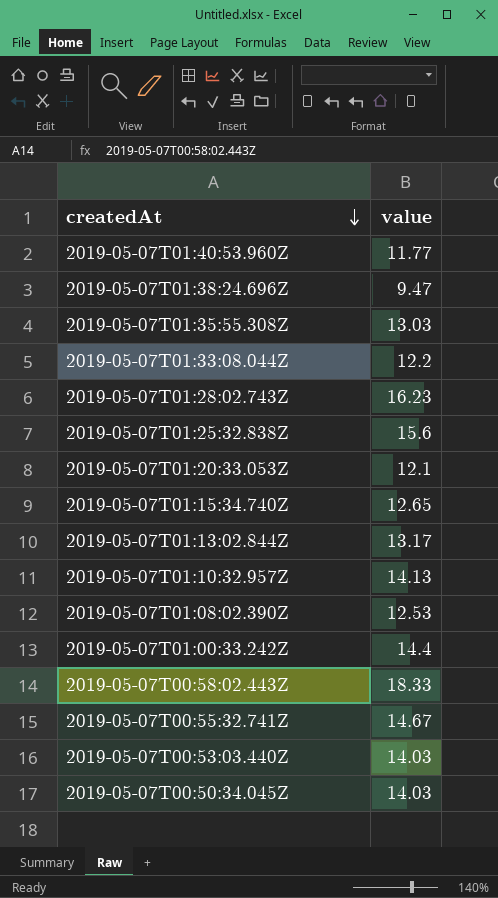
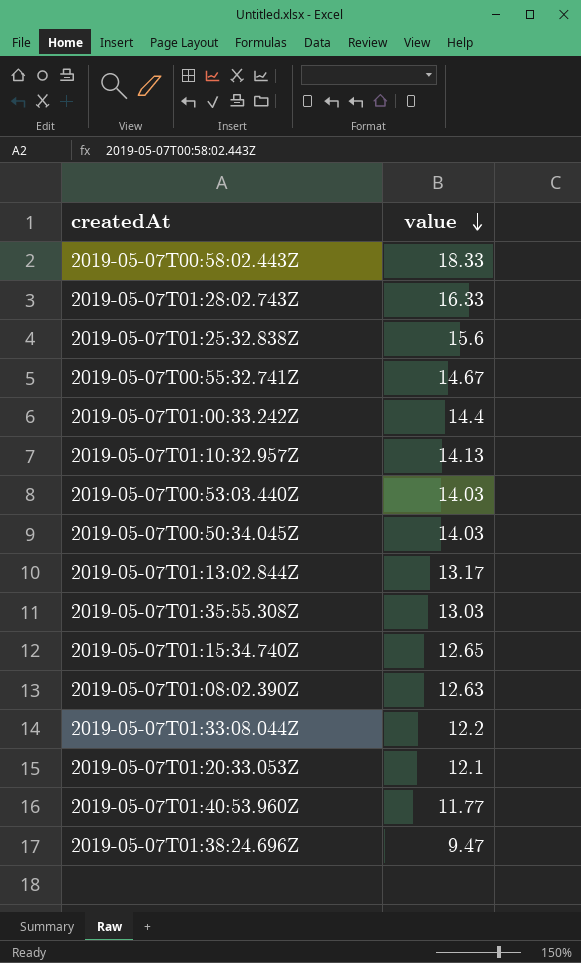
row order: createdAt descending -> value descending
2019-05-07T01:28:02.743Z | value: 16.23 -> 16.33
2019-05-07T01:08:02.390Z | value: 12.53 -> 12.63

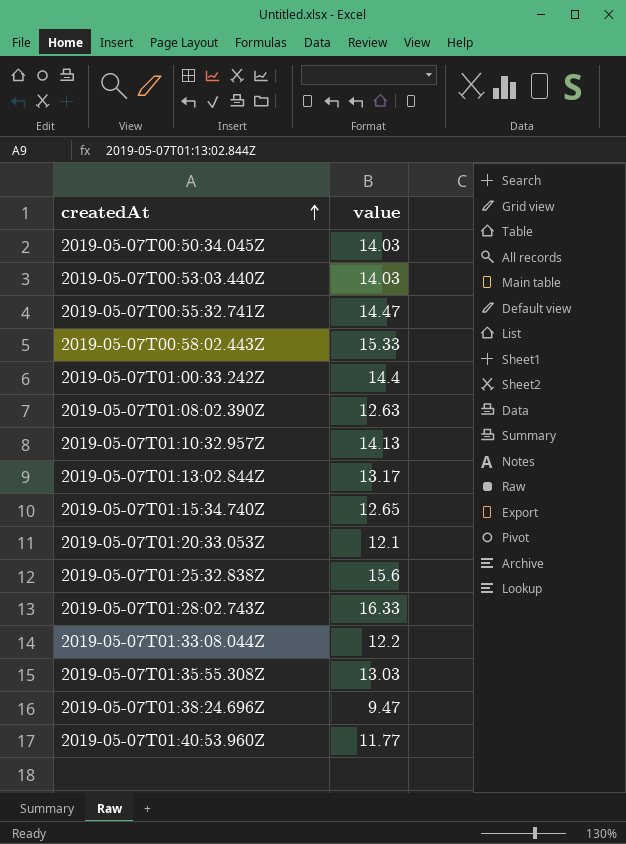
row order: value descending -> createdAt ascending
2019-05-07T00:55:32.741Z | value: 14.67 -> 14.47
2019-05-07T00:58:02.443Z | value: 18.33 -> 15.33

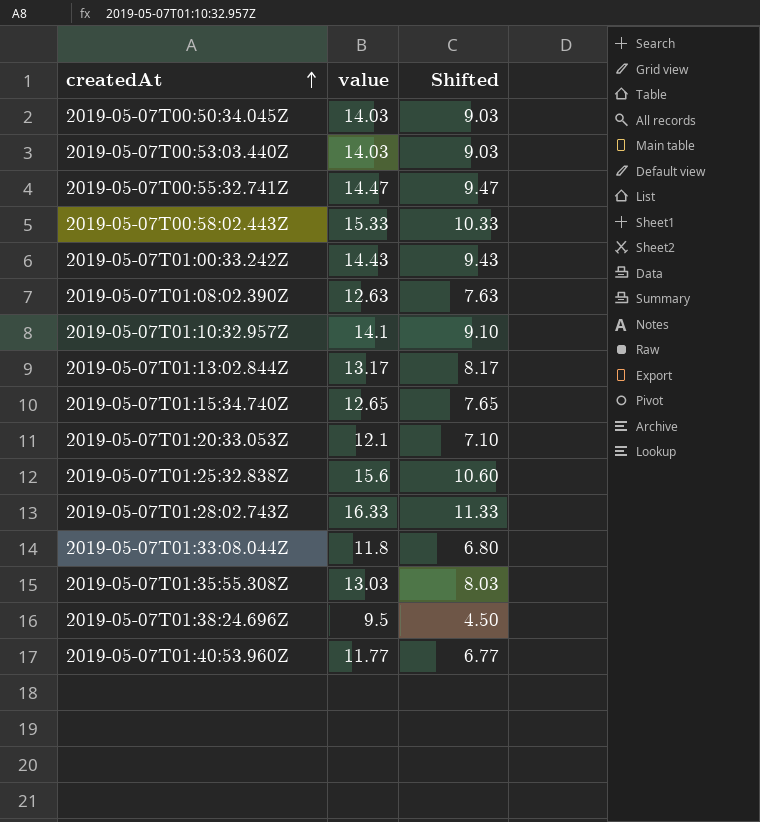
column Shifted | formula: none -> [value] - 5
2019-05-07T01:00:33.242Z | value: 14.4 -> 14.43
2019-05-07T01:10:32.957Z | value: 14.13 -> 14.1
2019-05-07T01:33:08.044Z | value: 12.2 -> 11.8
2019-05-07T01:38:24.696Z | value: 9.47 -> 9.5

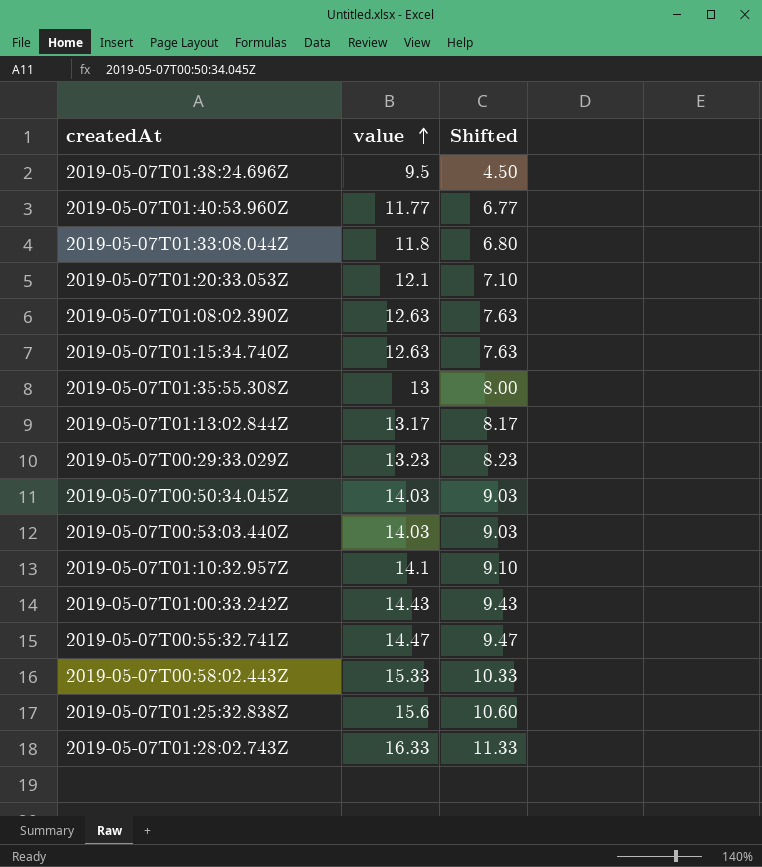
row order: createdAt ascending -> value ascending
2019-05-07T01:15:34.740Z | value: 12.65 -> 12.63
2019-05-07T01:15:34.740Z | Shifted: 7.65 -> 7.63
2019-05-07T01:35:55.308Z | value: 13.03 -> 13
2019-05-07T01:35:55.308Z | Shifted: 8.03 -> 8.00
row 2019-05-07T00:29:33.029Z: none -> 13.23 | 8.23

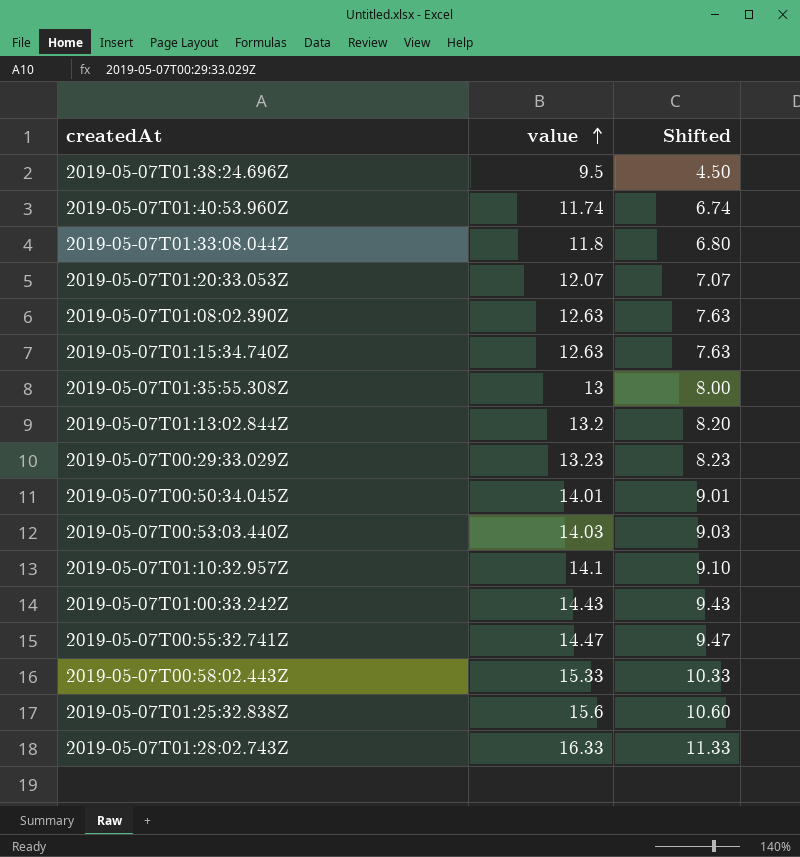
2019-05-07T01:40:53.960Z | value: 11.77 -> 11.74
2019-05-07T01:40:53.960Z | Shifted: 6.77 -> 6.74
2019-05-07T01:20:33.053Z | value: 12.1 -> 12.07
2019-05-07T01:20:33.053Z | Shifted: 7.10 -> 7.07
2019-05-07T01:13:02.844Z | value: 13.17 -> 13.2
2019-05-07T01:13:02.844Z | Shifted: 8.17 -> 8.20
2019-05-07T00:50:34.045Z | value: 14.03 -> 14.01
2019-05-07T00:50:34.045Z | Shifted: 9.03 -> 9.01

